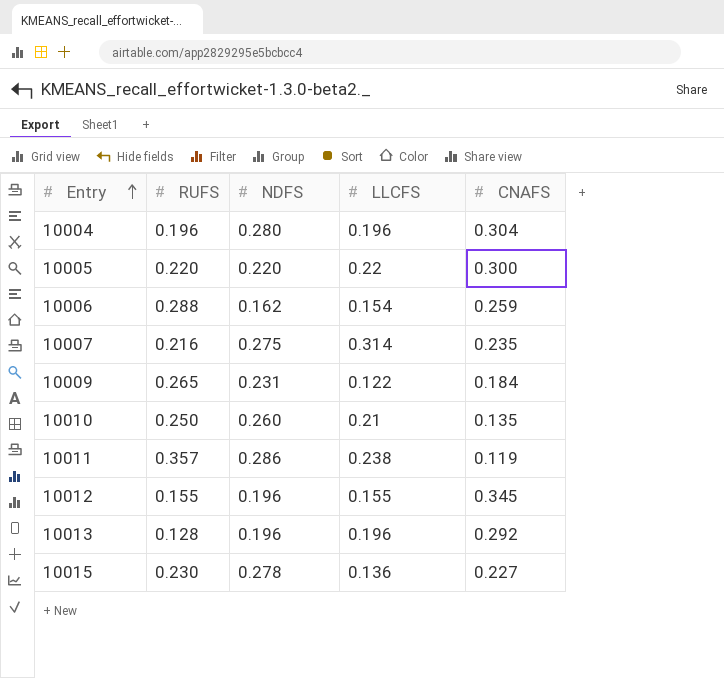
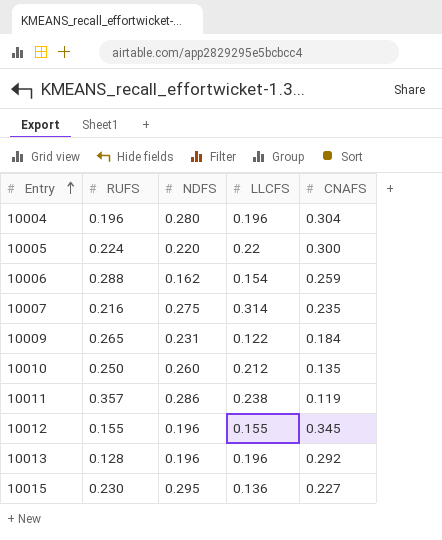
10005 | RUFS: 0.220 -> 0.224
10010 | LLCFS: 0.21 -> 0.212
10015 | NDFS: 0.278 -> 0.295

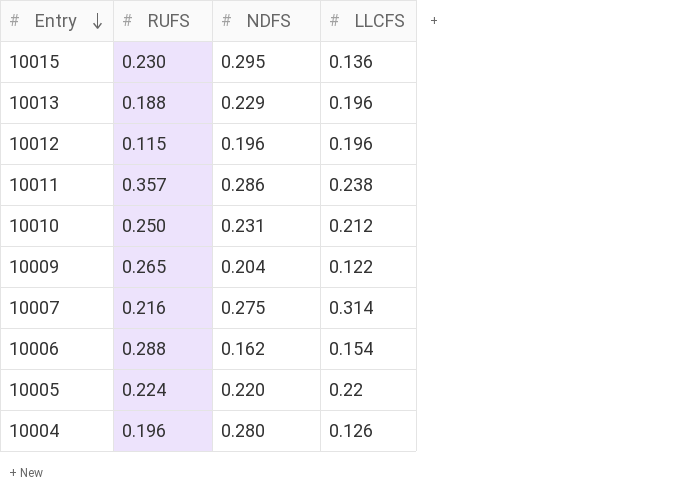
row order: Entry ascending -> Entry descending
column CNAFS | position: 5 -> none
10013 | RUFS: 0.128 -> 0.188
10013 | NDFS: 0.196 -> 0.229
10012 | RUFS: 0.155 -> 0.115
10012 | LLCFS: 0.155 -> 0.196
10010 | NDFS: 0.260 -> 0.231
10009 | NDFS: 0.231 -> 0.204
10004 | LLCFS: 0.196 -> 0.126

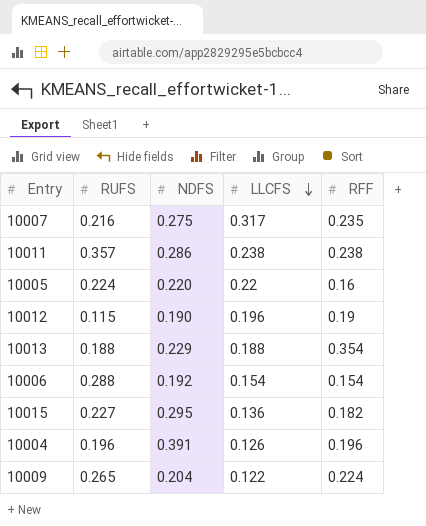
row order: Entry descending -> LLCFS descending
column RFF | position: none -> 5
row 10010: 0.250 | 0.231 | 0.212 -> none
10007 | LLCFS: 0.314 -> 0.317
10012 | NDFS: 0.196 -> 0.190
10013 | LLCFS: 0.196 -> 0.188
10006 | NDFS: 0.162 -> 0.192
10015 | RUFS: 0.230 -> 0.227
10004 | NDFS: 0.280 -> 0.391

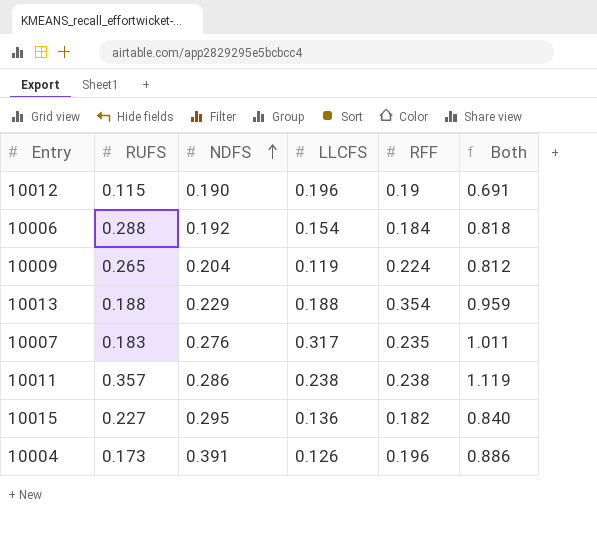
row order: LLCFS descending -> NDFS ascending
column Both | formula: none -> [RUFS] + [NDFS] + [LLCFS] + [RFF]
row 10005: 0.224 | 0.220 | 0.22 | 0.16 -> none
10006 | RFF: 0.154 -> 0.184
10009 | LLCFS: 0.122 -> 0.119
10007 | RUFS: 0.216 -> 0.183
10007 | NDFS: 0.275 -> 0.276
10004 | RUFS: 0.196 -> 0.173

